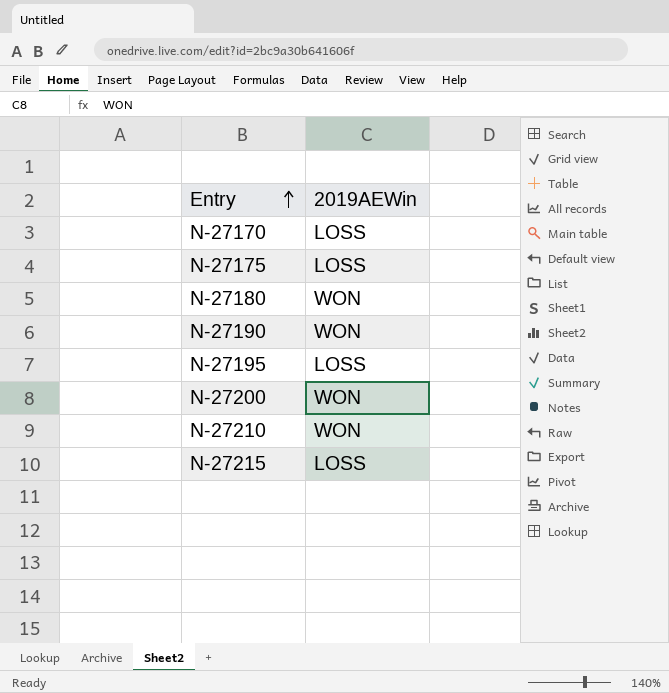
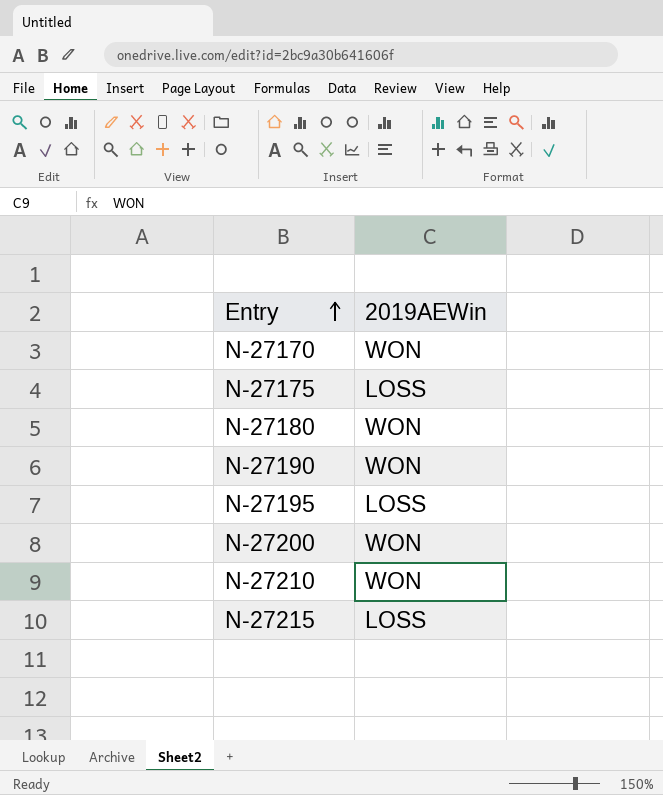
N-27170 | 2019AEWin: LOSS -> WON

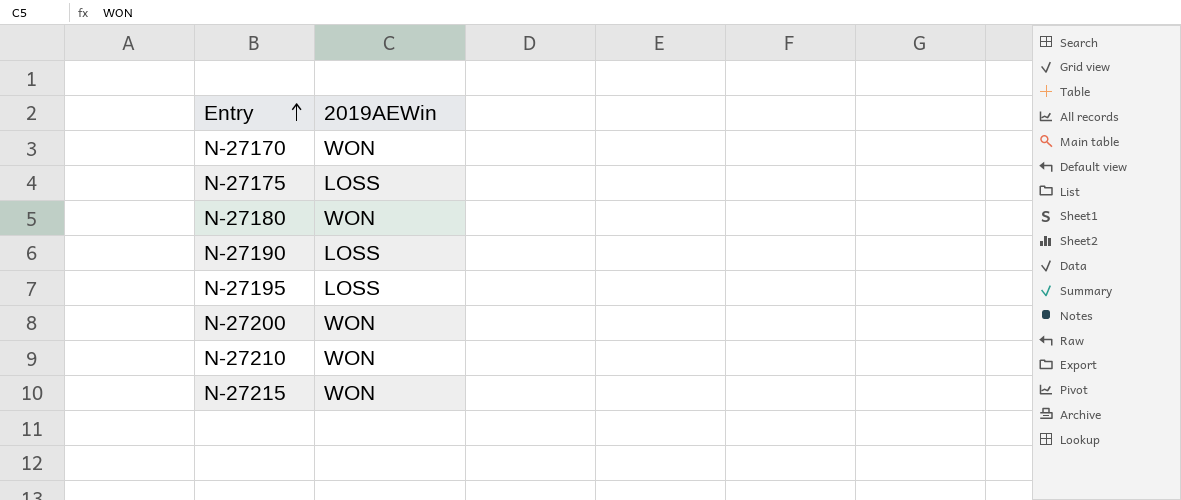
N-27190 | 2019AEWin: WON -> LOSS
N-27215 | 2019AEWin: LOSS -> WON

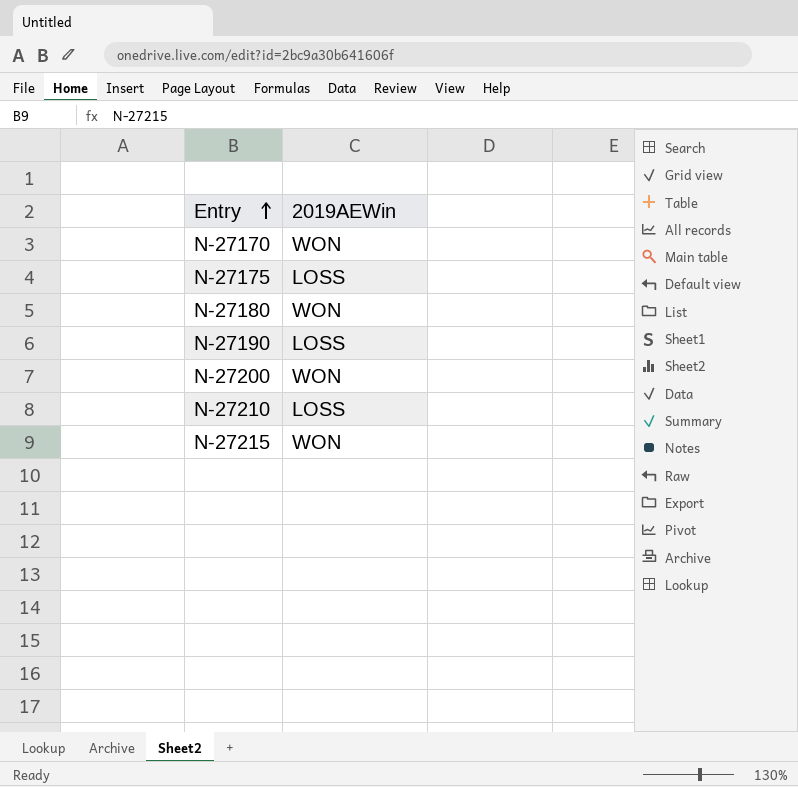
row N-27195: LOSS -> none
N-27210 | 2019AEWin: WON -> LOSS

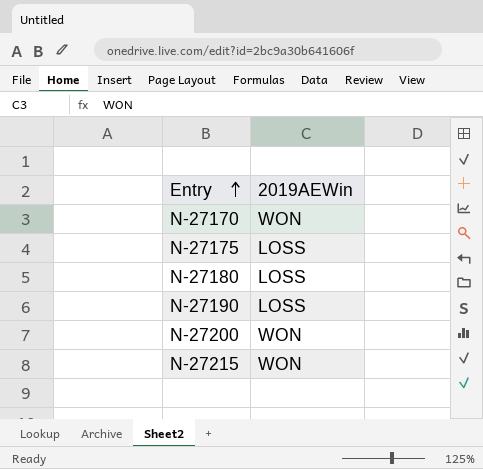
row N-27210: LOSS -> none
N-27180 | 2019AEWin: WON -> LOSS

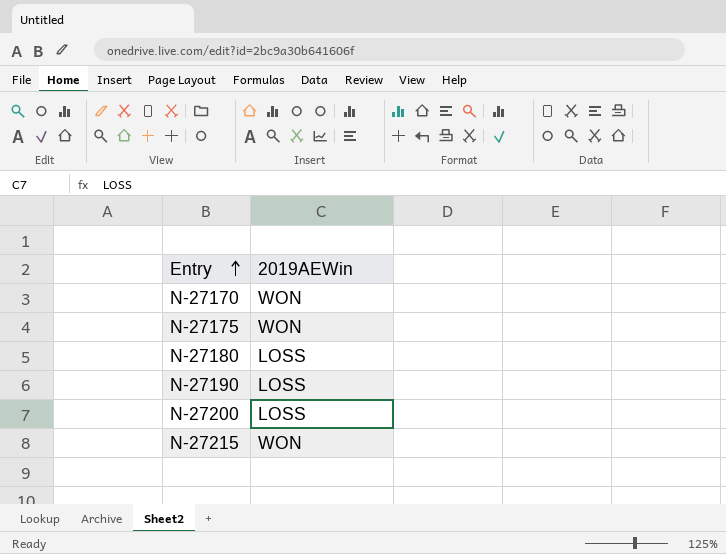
N-27175 | 2019AEWin: LOSS -> WON
N-27200 | 2019AEWin: WON -> LOSS

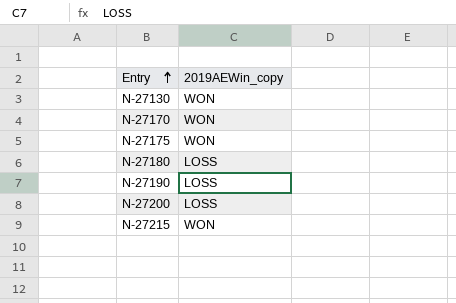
column name: 2019AEWin -> 2019AEWin_copy
row N-27130: none -> WON

